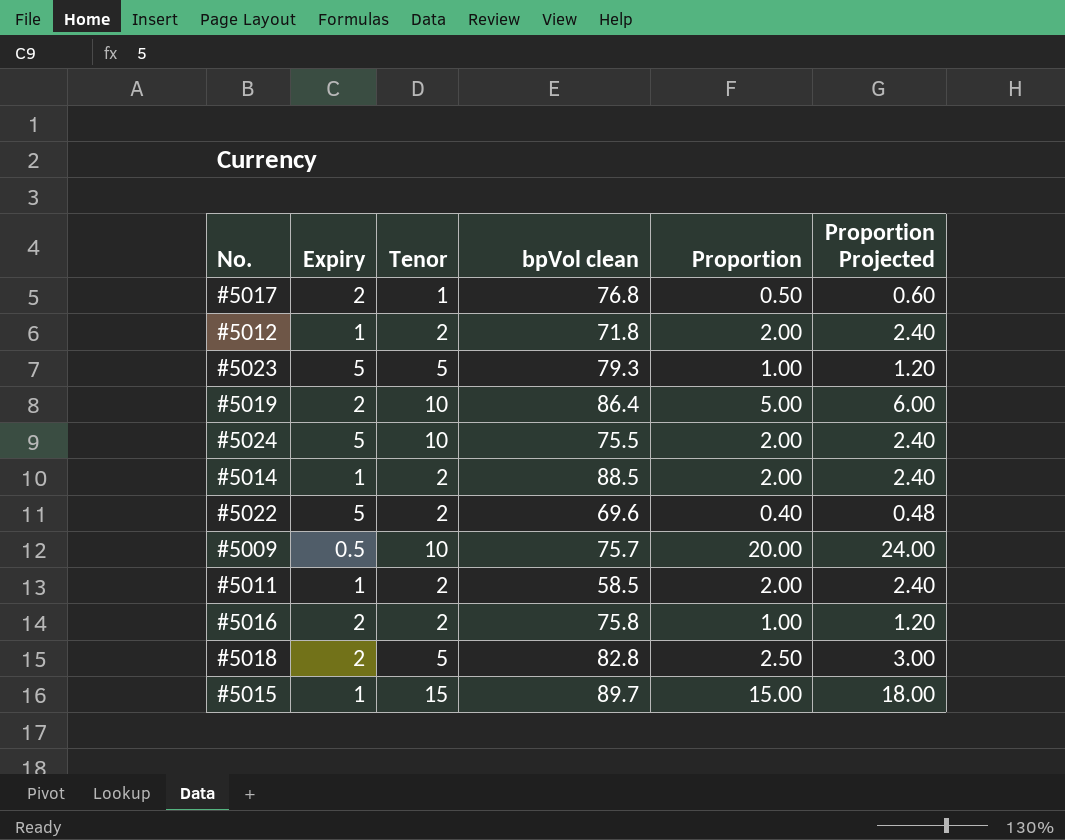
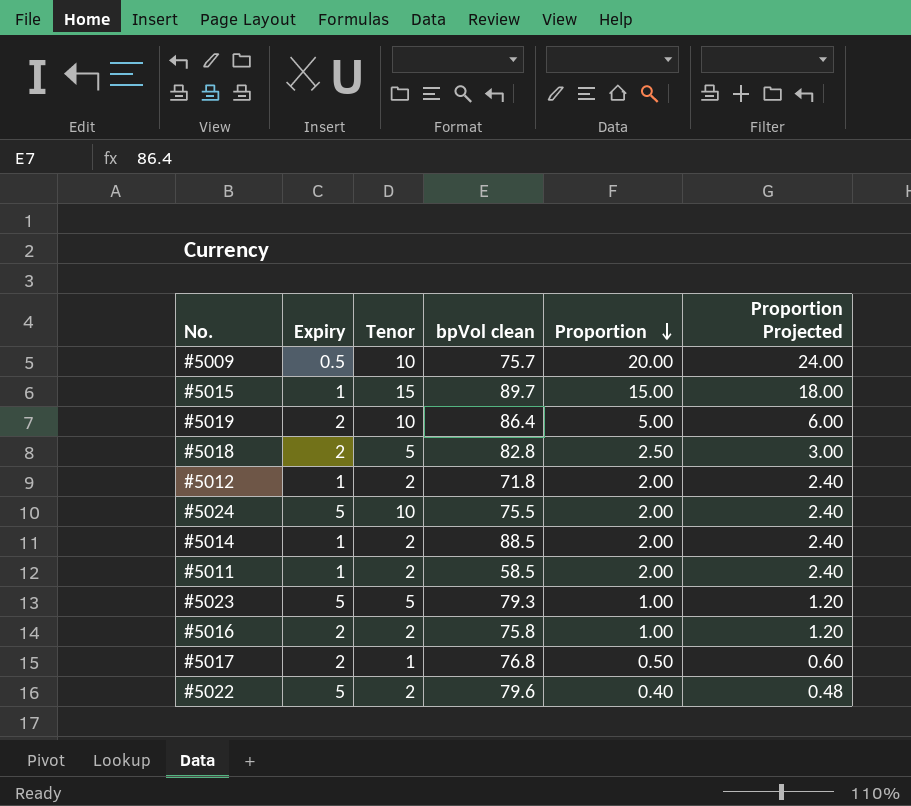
row order: none -> Proportion descending
#5022 | bpVol clean: 69.6 -> 79.6

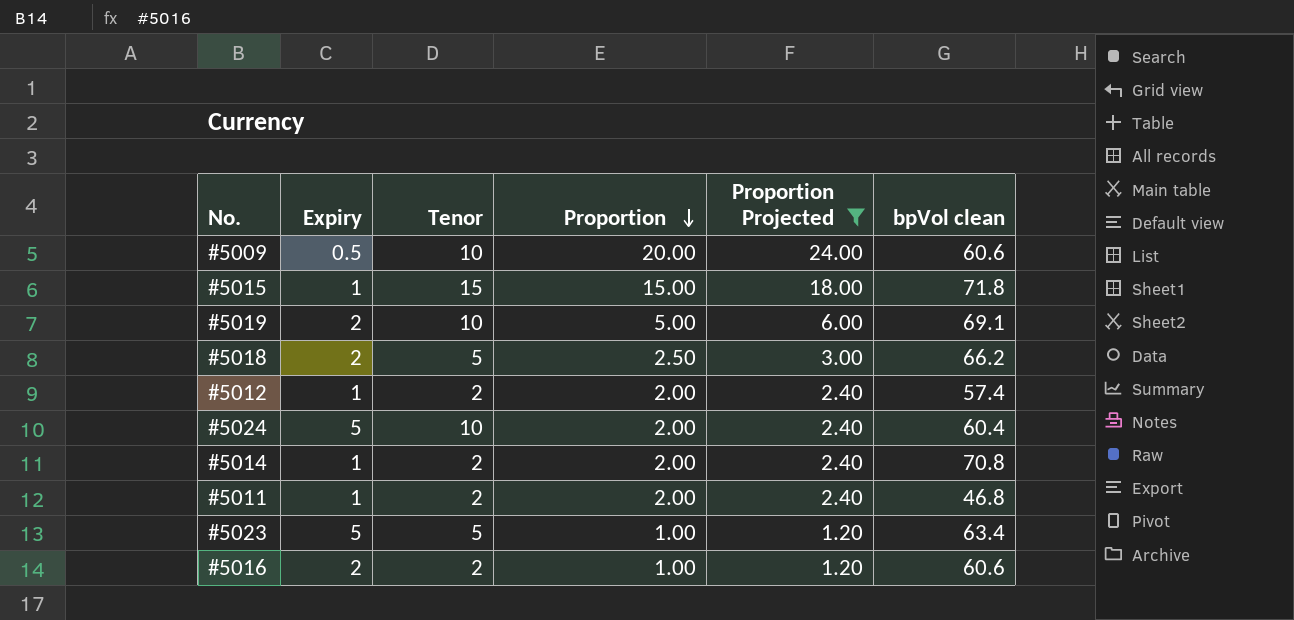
filter: none -> Proportion Projected >= 1.20
column bpVol clean | position: 4 -> 6
#5009 | bpVol clean: 75.7 -> 60.6
#5015 | bpVol clean: 89.7 -> 71.8
#5019 | bpVol clean: 86.4 -> 69.1
#5018 | bpVol clean: 82.8 -> 66.2
#5012 | bpVol clean: 71.8 -> 57.4
#5024 | bpVol clean: 75.5 -> 60.4
#5014 | bpVol clean: 88.5 -> 70.8
#5011 | bpVol clean: 58.5 -> 46.8
#5023 | bpVol clean: 79.3 -> 63.4
#5016 | bpVol clean: 75.8 -> 60.6

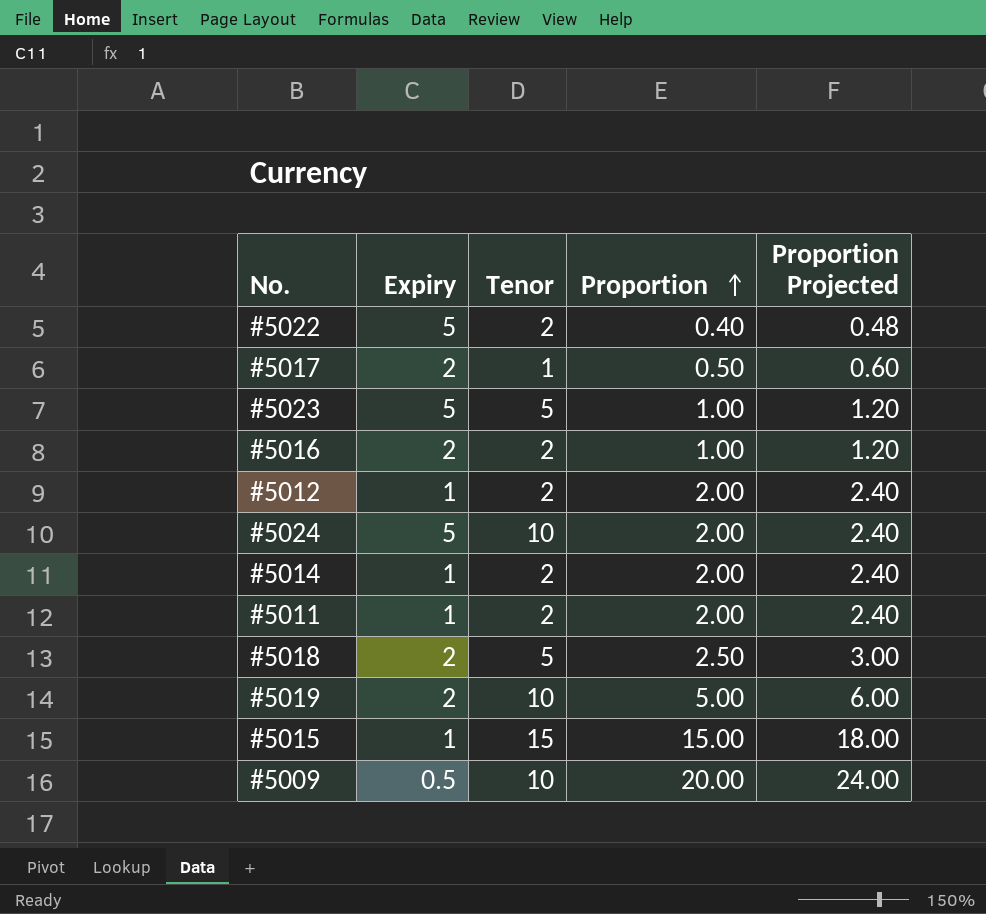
filter: Proportion Projected >= 1.20 -> none
row order: Proportion descending -> Proportion ascending
column bpVol clean | position: 6 -> none

